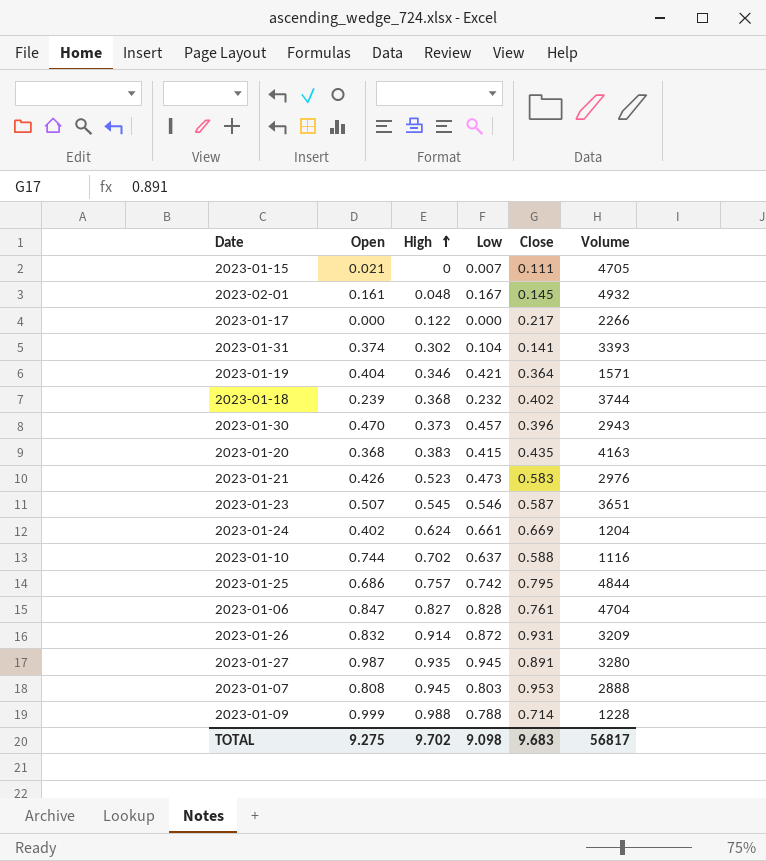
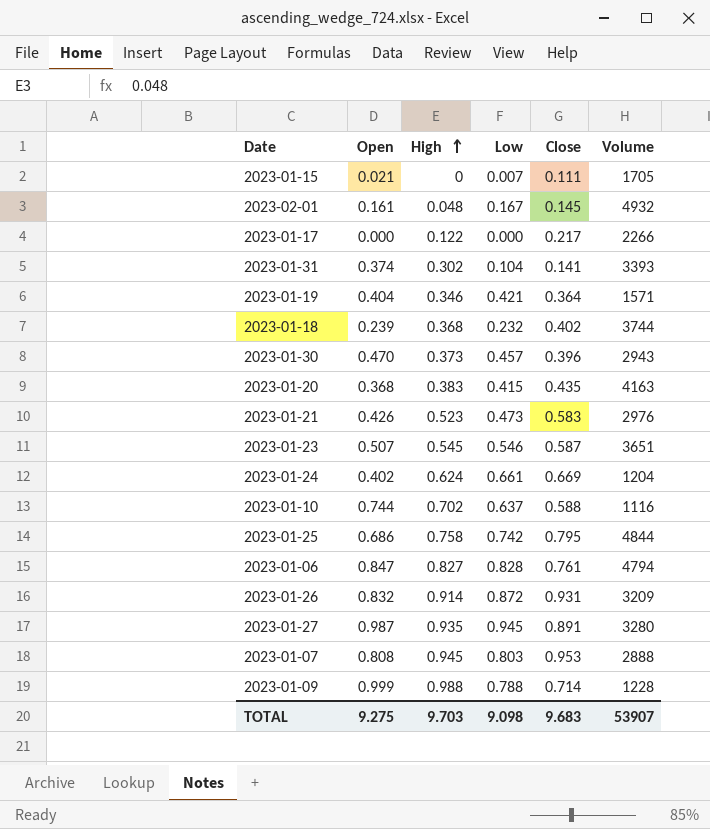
2023-01-15 | Volume: 4705 -> 1705
2023-01-25 | High: 0.757 -> 0.758
2023-01-06 | Volume: 4704 -> 4794
TOTAL | High: 9.702 -> 9.703
TOTAL | Volume: 56817 -> 53907

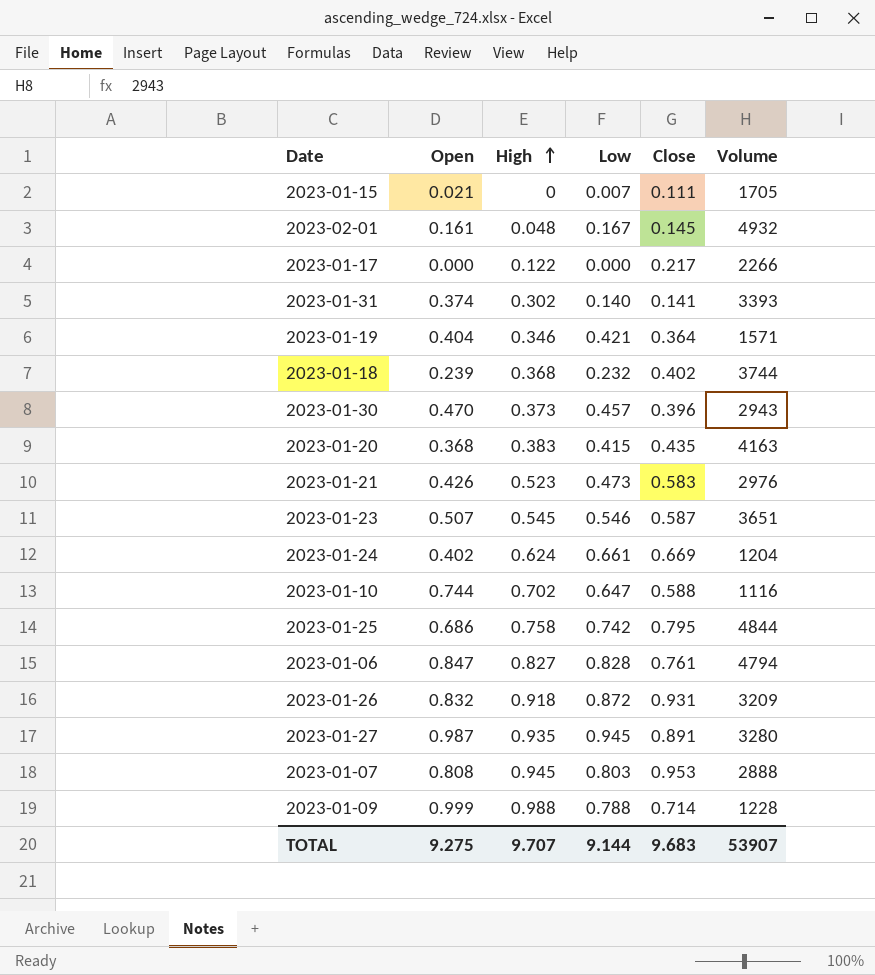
2023-01-31 | Low: 0.104 -> 0.140
2023-01-10 | Low: 0.637 -> 0.647
2023-01-26 | High: 0.914 -> 0.918
TOTAL | High: 9.703 -> 9.707
TOTAL | Low: 9.098 -> 9.144

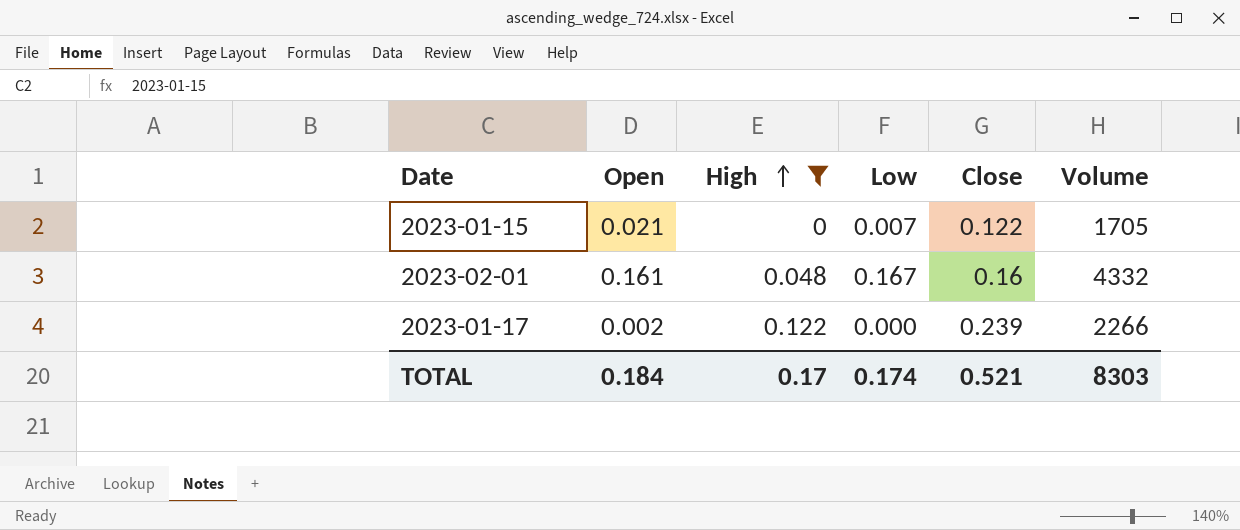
filter: none -> High <= 0.122
2023-01-15 | Close: 0.111 -> 0.122
2023-02-01 | Close: 0.145 -> 0.16
2023-02-01 | Volume: 4932 -> 4332
2023-01-17 | Open: 0.000 -> 0.002
2023-01-17 | Close: 0.217 -> 0.239
TOTAL | Open: 9.275 -> 0.184
TOTAL | High: 9.707 -> 0.17
TOTAL | Low: 9.144 -> 0.174
TOTAL | Close: 9.683 -> 0.521
TOTAL | Volume: 53907 -> 8303

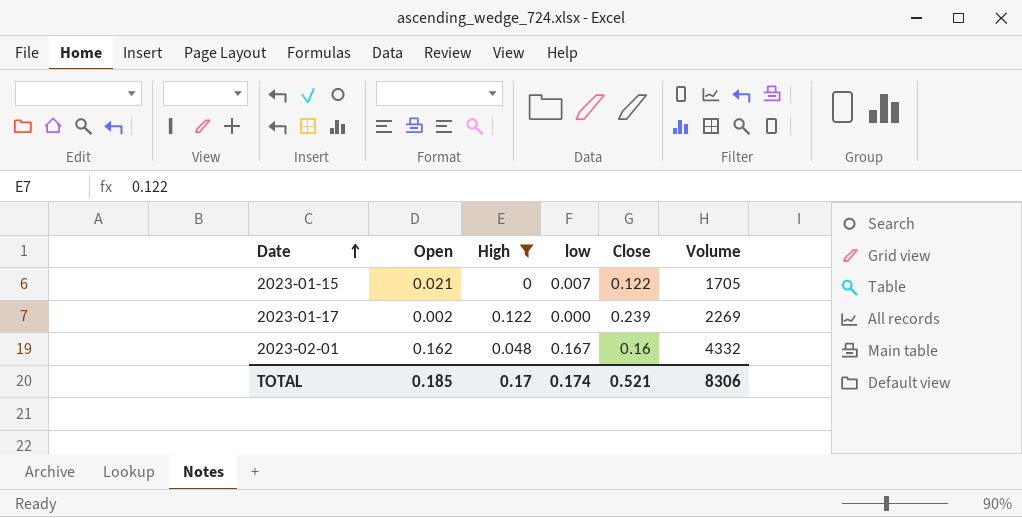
row order: High ascending -> Date ascending
column name: Low -> low
2023-01-17 | Volume: 2266 -> 2269
2023-02-01 | Open: 0.161 -> 0.162
TOTAL | Open: 0.184 -> 0.185
TOTAL | Volume: 8303 -> 8306

